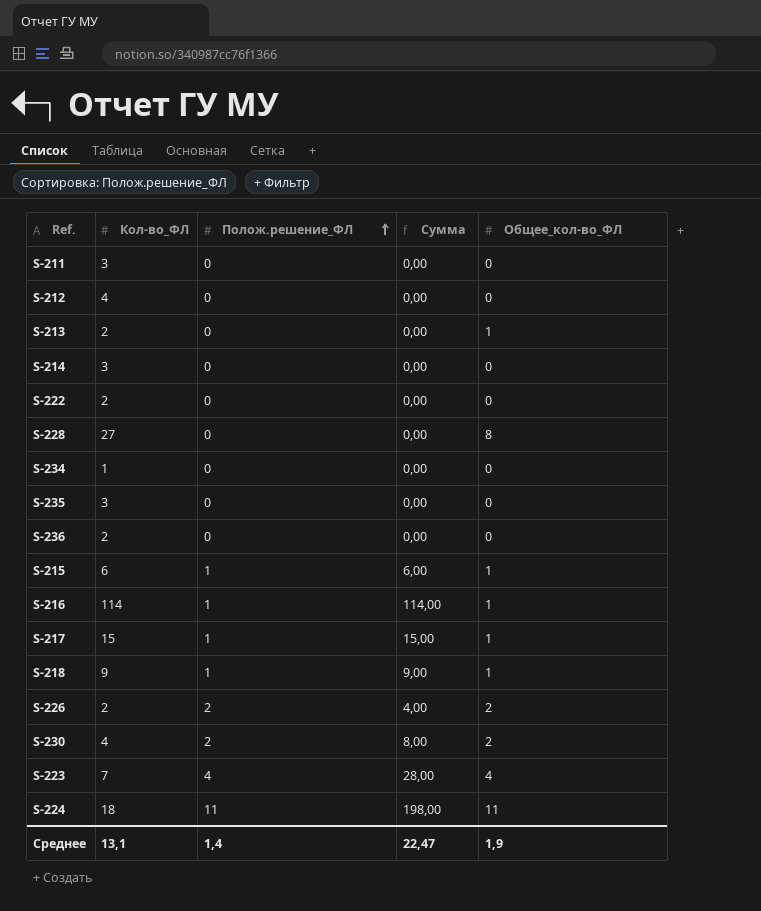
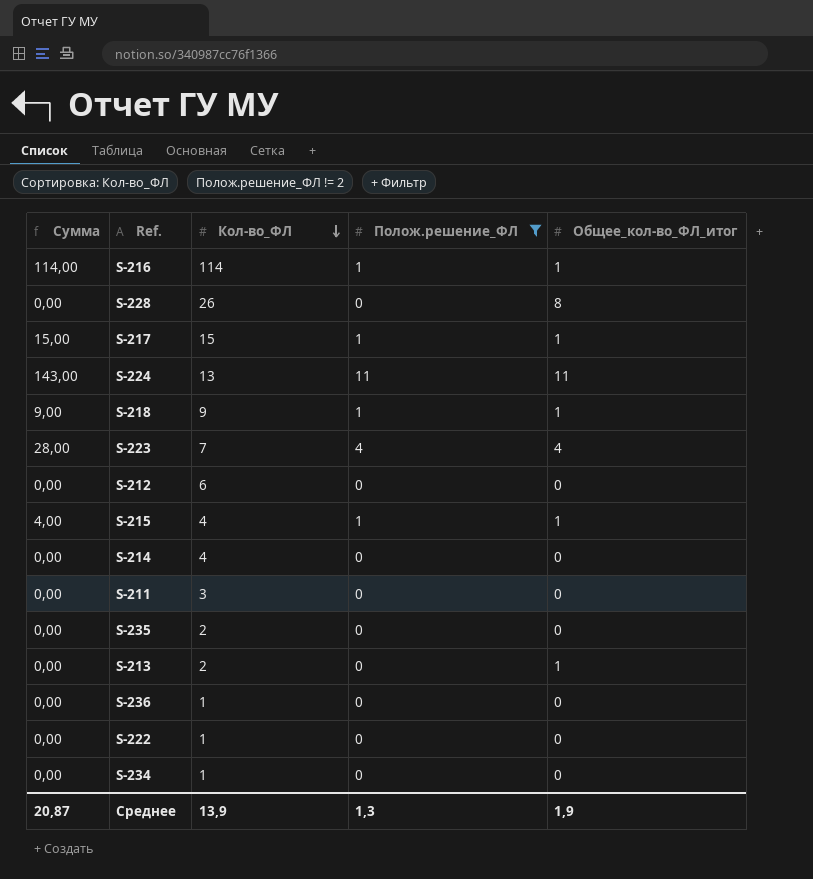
filter: none -> Полож.решение_ФЛ != 2
row order: Полож.решение_ФЛ ascending -> Кол-во_ФЛ descending
column Сумма | position: 4 -> 1
column name: Общее_кол-во_ФЛ -> Общее_кол-во_ФЛ_итог
S-228 | Кол-во_ФЛ: 27 -> 26
S-224 | Сумма: 198,00 -> 143,00
S-224 | Кол-во_ФЛ: 18 -> 13
S-212 | Кол-во_ФЛ: 4 -> 6
S-215 | Сумма: 6,00 -> 4,00
S-215 | Кол-во_ФЛ: 6 -> 4
S-214 | Кол-во_ФЛ: 3 -> 4
S-235 | Кол-во_ФЛ: 3 -> 2
S-236 | Кол-во_ФЛ: 2 -> 1
S-222 | Кол-во_ФЛ: 2 -> 1
Среднее | Сумма: 22,47 -> 20,87
Среднее | Кол-во_ФЛ: 13,1 -> 13,9
Среднее | Полож.решение_ФЛ: 1,4 -> 1,3

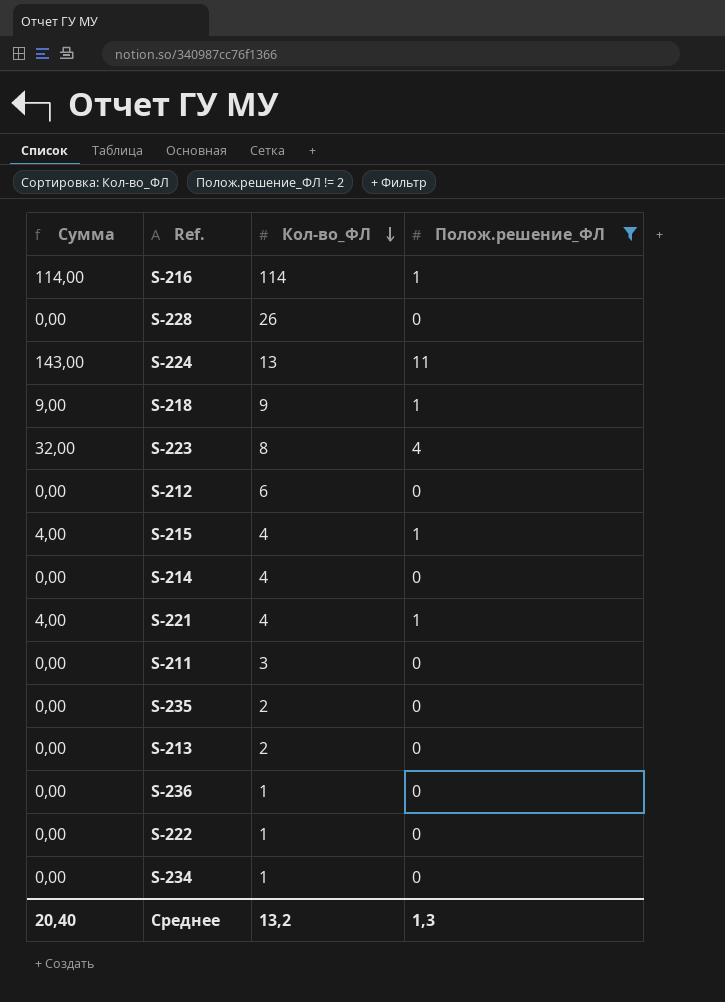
column Общее_кол-во_ФЛ_итог | position: 5 -> none
row S-217: 15,00 | 15 | 1 | 1 -> none
S-223 | Сумма: 28,00 -> 32,00
S-223 | Кол-во_ФЛ: 7 -> 8
row S-221: none -> 4,00 | 4 | 1
Среднее | Сумма: 20,87 -> 20,40
Среднее | Кол-во_ФЛ: 13,9 -> 13,2

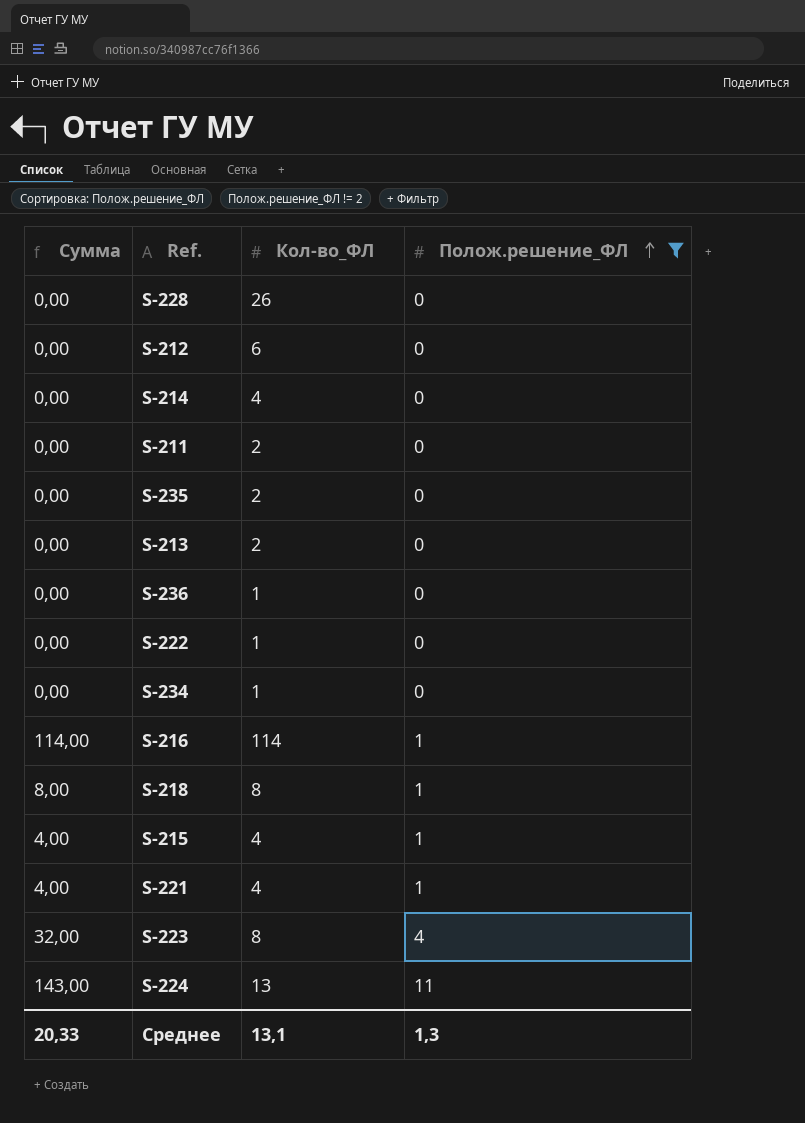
row order: Кол-во_ФЛ descending -> Полож.решение_ФЛ ascending
S-211 | Кол-во_ФЛ: 3 -> 2
S-218 | Сумма: 9,00 -> 8,00
S-218 | Кол-во_ФЛ: 9 -> 8
Среднее | Сумма: 20,40 -> 20,33
Среднее | Кол-во_ФЛ: 13,2 -> 13,1

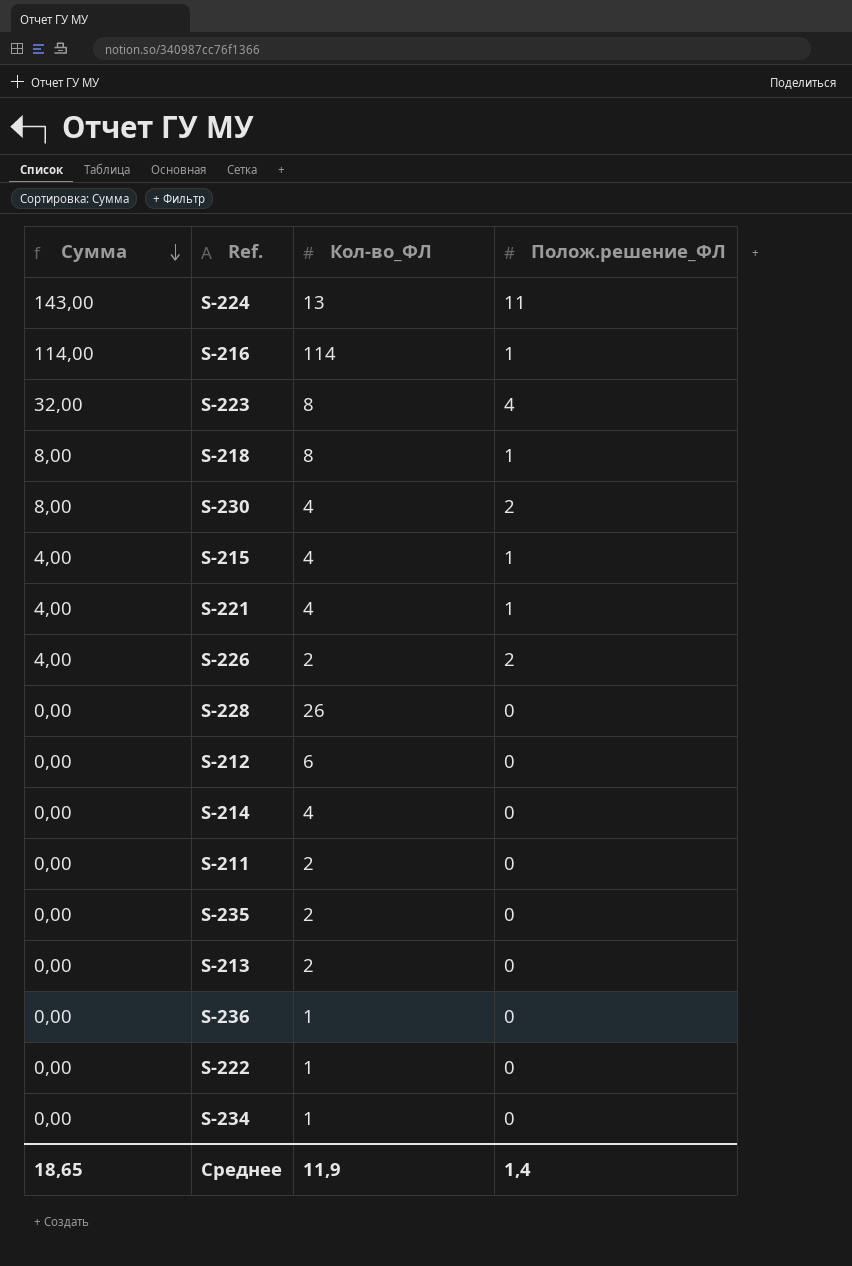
filter: Полож.решение_ФЛ != 2 -> none
row order: Полож.решение_ФЛ ascending -> Сумма descending
Среднее | Сумма: 20,33 -> 18,65
Среднее | Кол-во_ФЛ: 13,1 -> 11,9
Среднее | Полож.решение_ФЛ: 1,3 -> 1,4

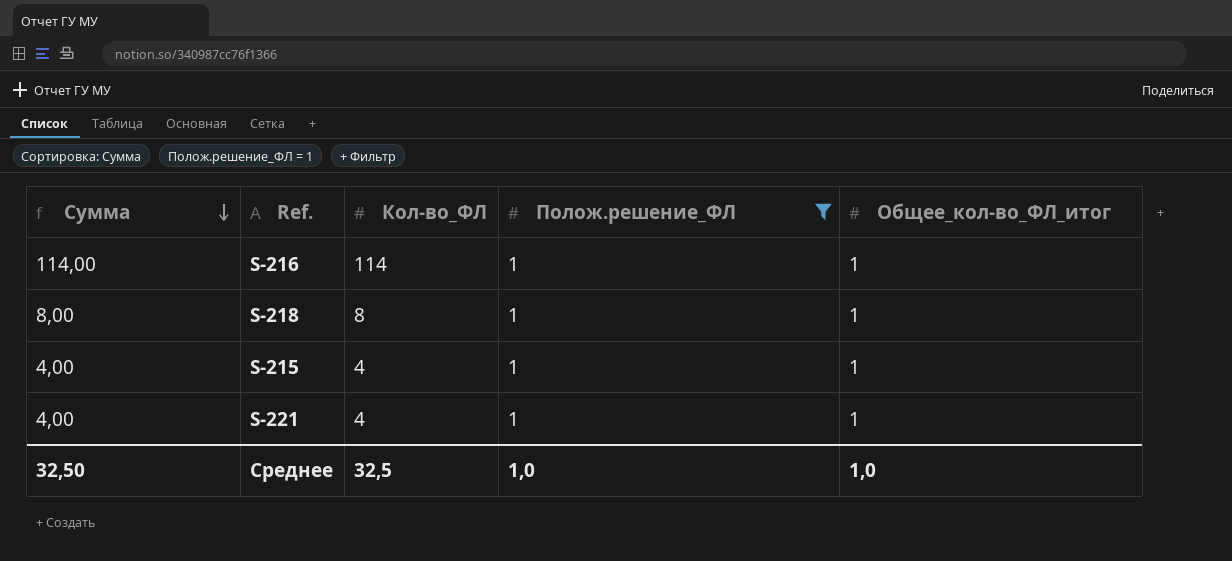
filter: none -> Полож.решение_ФЛ = 1
column Общее_кол-во_ФЛ_итог | position: none -> 5
Среднее | Сумма: 18,65 -> 32,50
Среднее | Кол-во_ФЛ: 11,9 -> 32,5
Среднее | Полож.решение_ФЛ: 1,4 -> 1,0

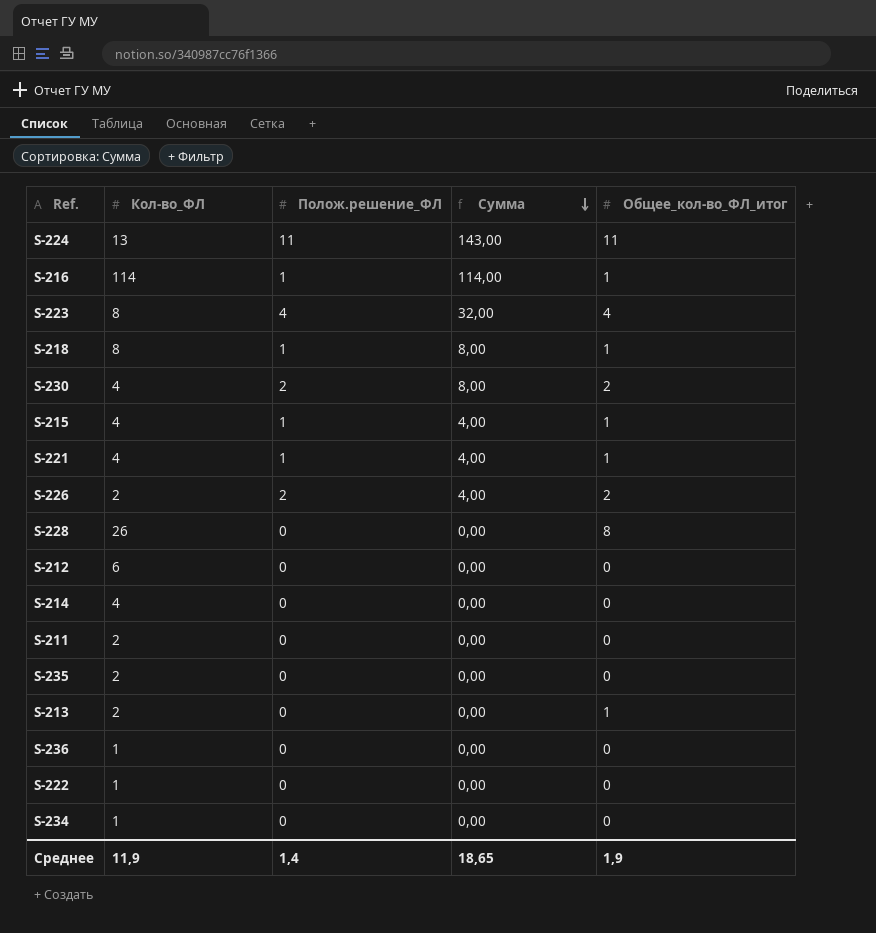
filter: Полож.решение_ФЛ = 1 -> none
column Сумма | position: 1 -> 4
Среднее | Кол-во_ФЛ: 32,5 -> 11,9
Среднее | Полож.решение_ФЛ: 1,0 -> 1,4
Среднее | Сумма: 32,50 -> 18,65
Среднее | Общее_кол-во_ФЛ_итог: 1,0 -> 1,9

